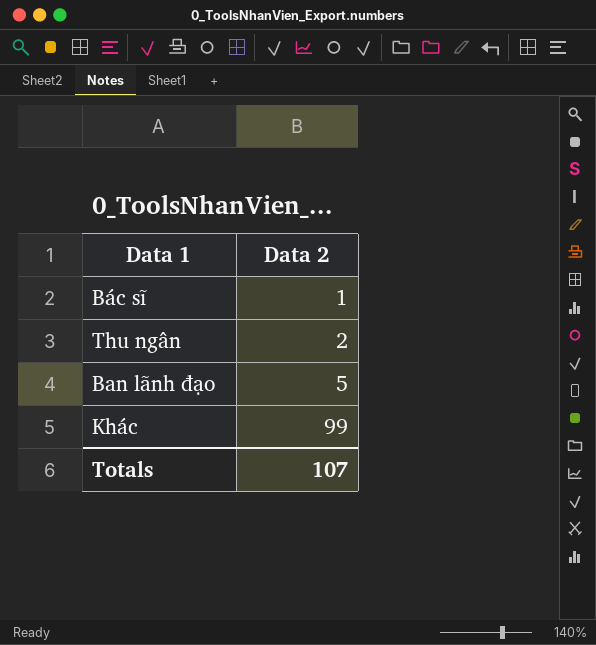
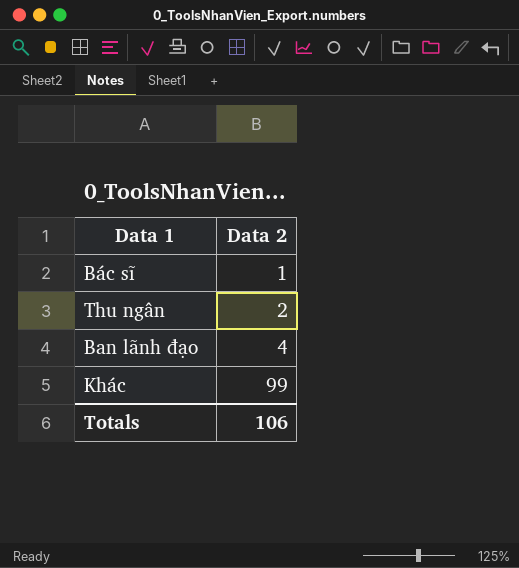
Ban lãnh đạo | Data 2: 5 -> 4
Totals | Data 2: 107 -> 106

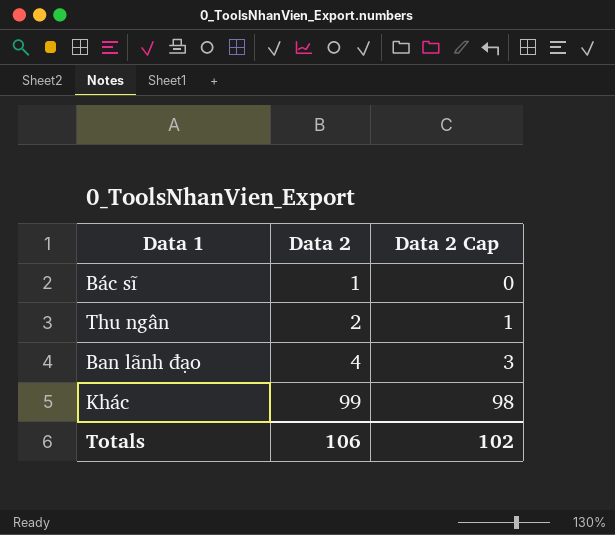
column Data 2 Cap | formula: none -> [Data 2] - 1

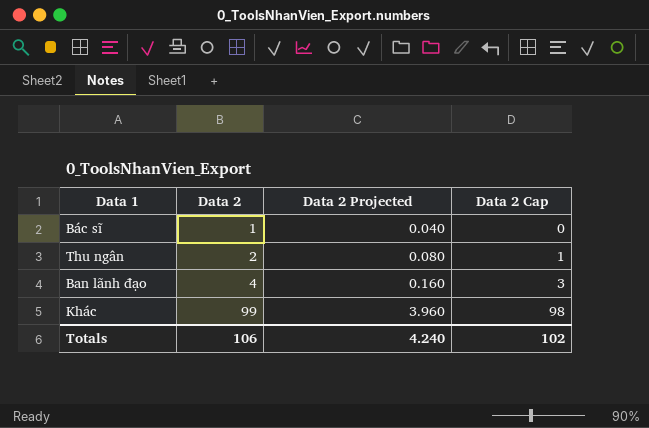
column Data 2 Projected | formula: none -> [Data 2] * 0.04

